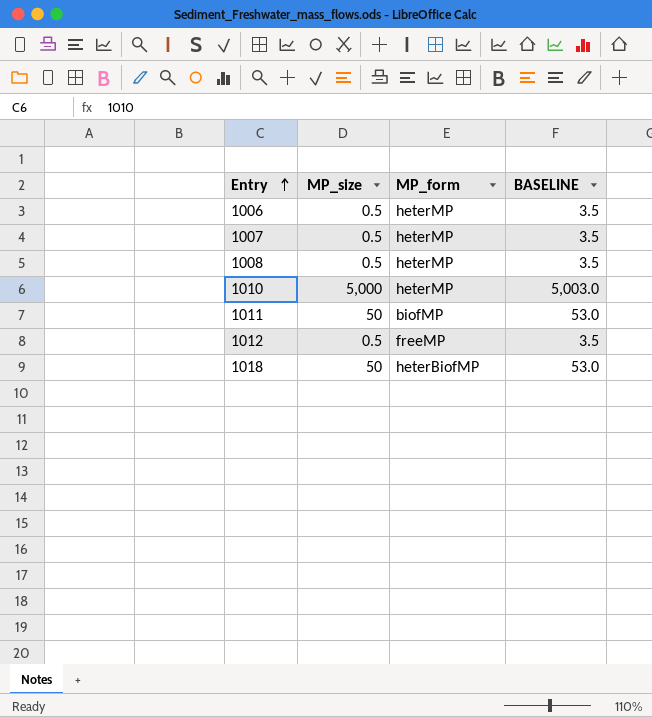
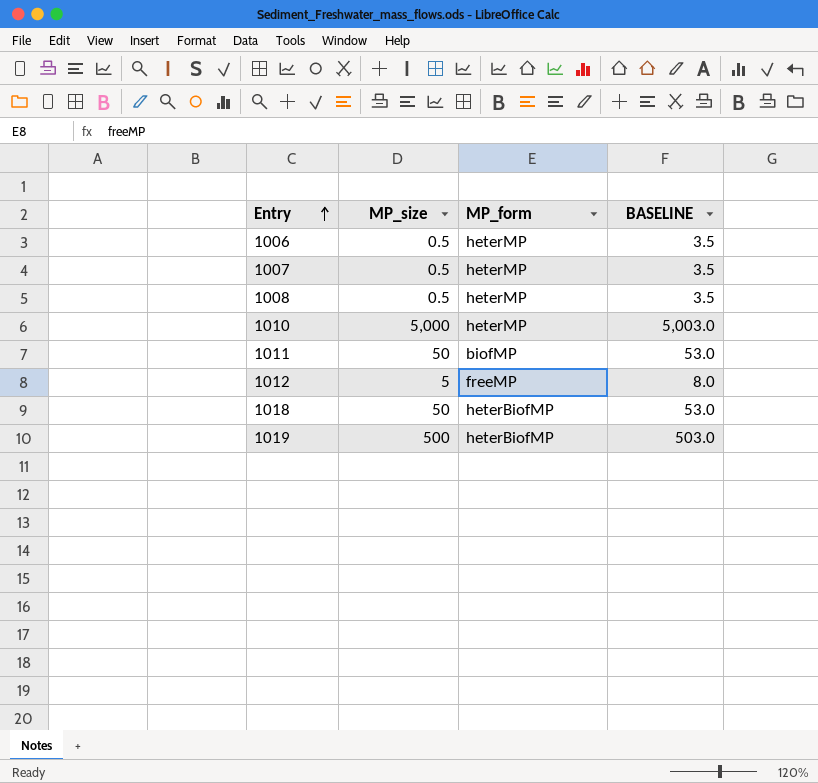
1012 | MP_size: 0.5 -> 5
1012 | BASELINE: 3.5 -> 8.0
row 1019: none -> 500 | heterBiofMP | 503.0

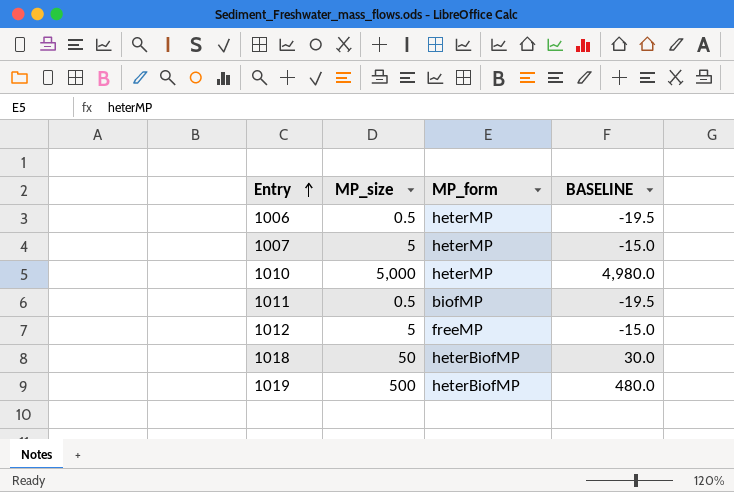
column BASELINE | formula: [MP_size] + 3 -> [MP_size] - 20
row 1008: 0.5 | heterMP | 3.5 -> none
1007 | MP_size: 0.5 -> 5
1011 | MP_size: 50 -> 0.5

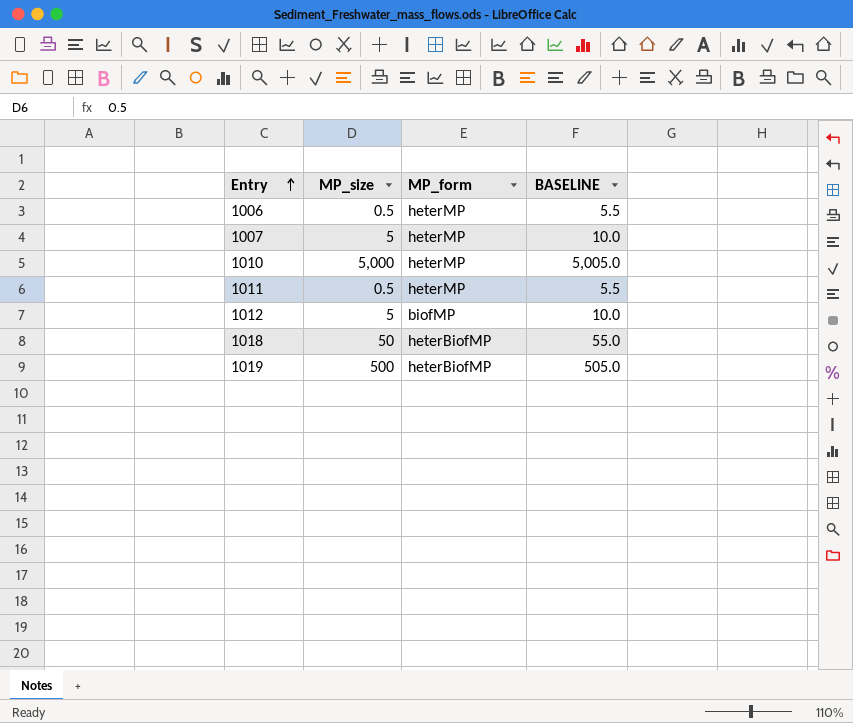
column BASELINE | formula: [MP_size] - 20 -> [MP_size] + 5
1011 | MP_form: biofMP -> heterMP
1012 | MP_form: freeMP -> biofMP

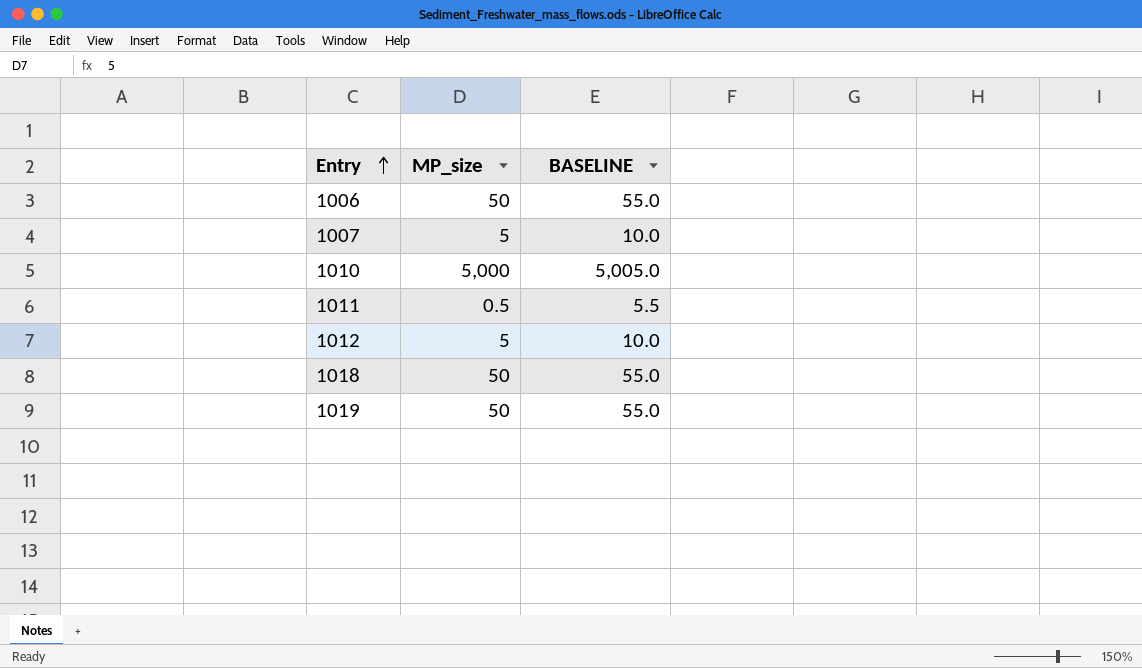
column MP_form | position: 3 -> none
1006 | MP_size: 0.5 -> 50
1006 | BASELINE: 5.5 -> 55.0
1019 | MP_size: 500 -> 50
1019 | BASELINE: 505.0 -> 55.0

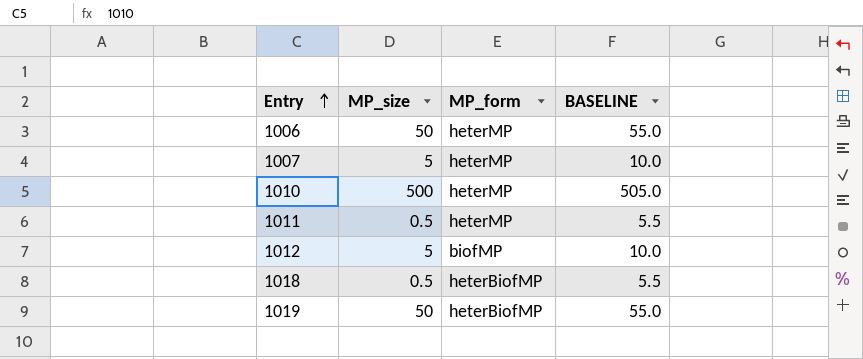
column MP_form | position: none -> 3
1010 | MP_size: 5,000 -> 500
1010 | BASELINE: 5,005.0 -> 505.0
1018 | MP_size: 50 -> 0.5
1018 | BASELINE: 55.0 -> 5.5

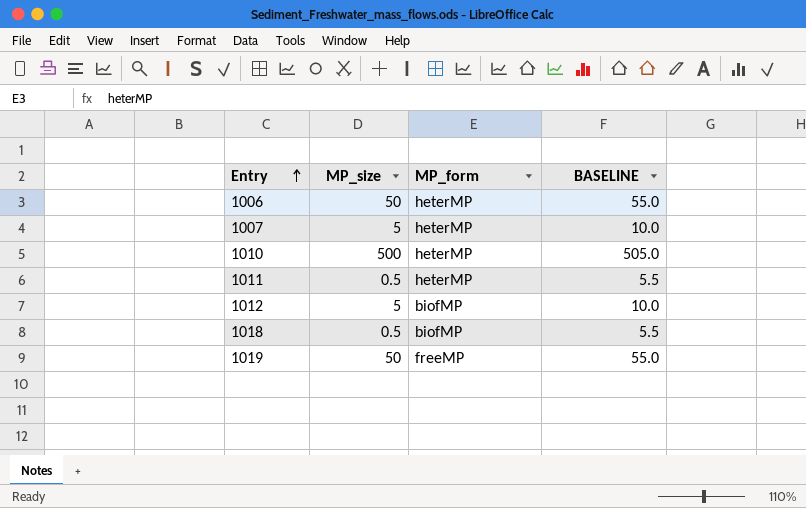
1018 | MP_form: heterBiofMP -> biofMP
1019 | MP_form: heterBiofMP -> freeMP

